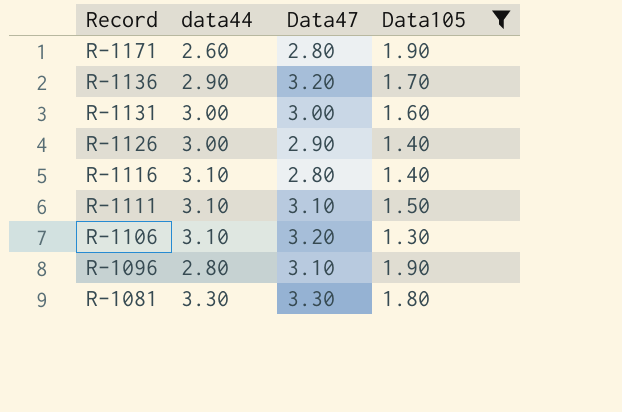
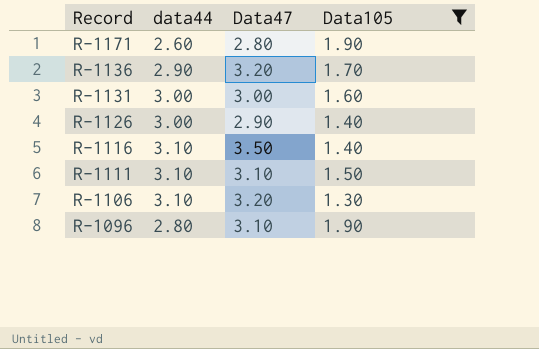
row R-1081: 3.30 | 3.30 | 1.80 -> none
R-1116 | Data47: 2.80 -> 3.50

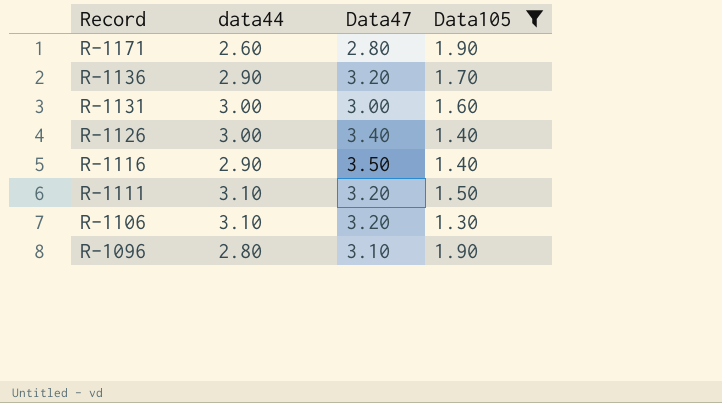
R-1126 | Data47: 2.90 -> 3.40
R-1116 | data44: 3.10 -> 2.90
R-1111 | Data47: 3.10 -> 3.20

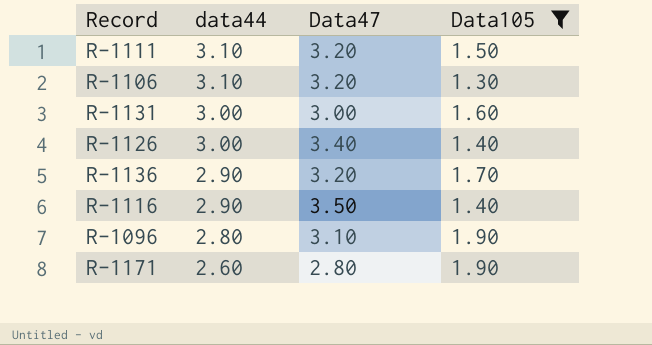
row order: Record descending -> data44 descending

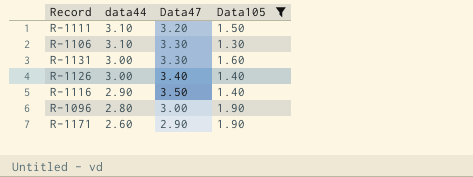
row R-1136: 2.90 | 3.20 | 1.70 -> none
R-1106 | Data47: 3.20 -> 3.30
R-1131 | Data47: 3.00 -> 3.30
R-1096 | Data47: 3.10 -> 3.00
R-1171 | Data47: 2.80 -> 2.90

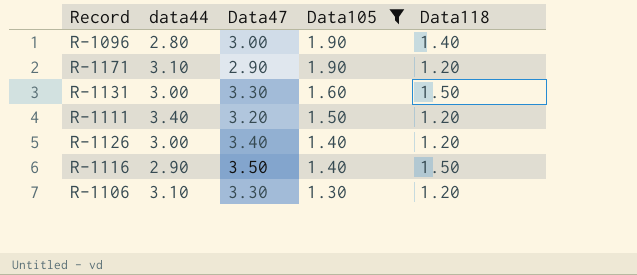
row order: data44 descending -> Data105 descending
column Data118 | position: none -> 5
R-1171 | data44: 2.60 -> 3.10
R-1111 | data44: 3.10 -> 3.40

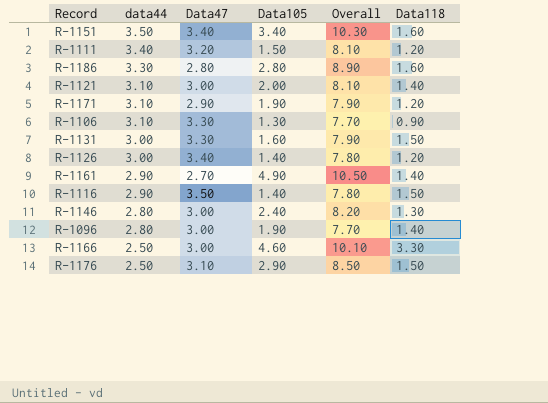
filter: Data105 <= 1.90 -> none
row order: Data105 descending -> data44 descending
column Overall | formula: none -> [data44] + [Data47] + [Data105]
R-1106 | Data118: 1.20 -> 0.90

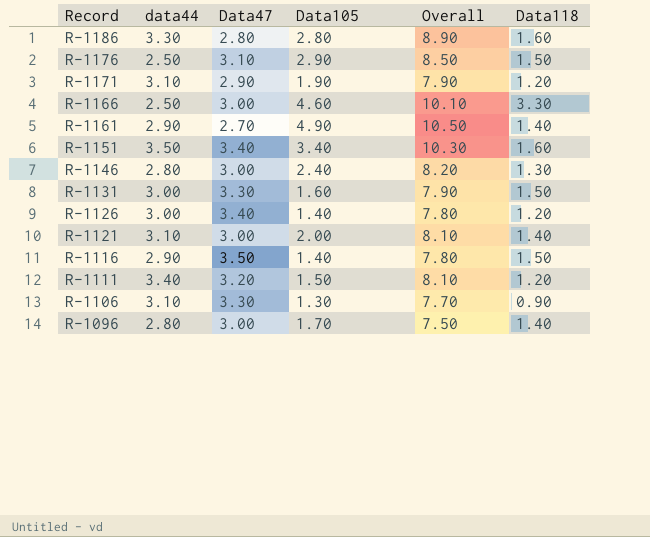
row order: data44 descending -> Record descending
R-1096 | Data105: 1.90 -> 1.70
R-1096 | Overall: 7.70 -> 7.50

